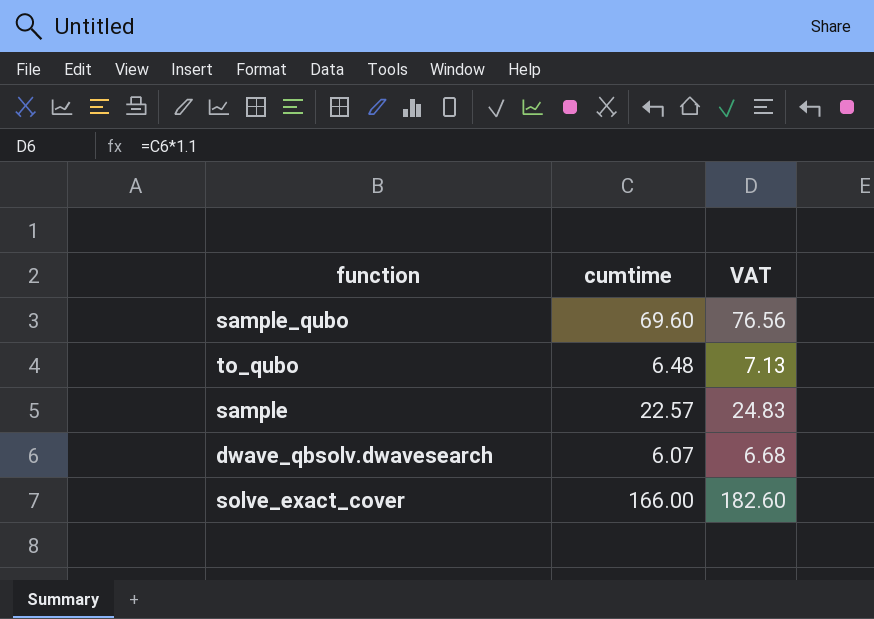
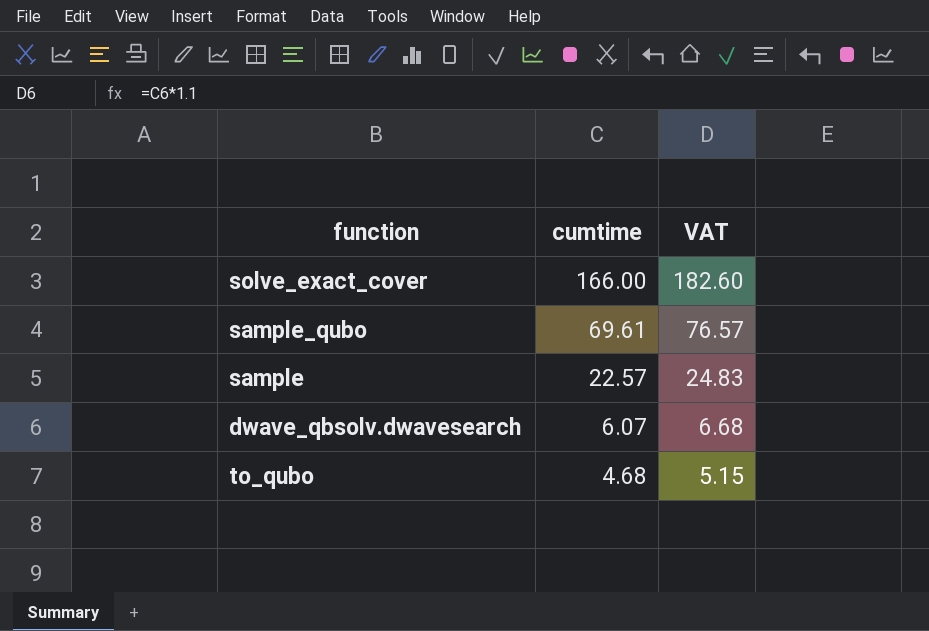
row order: none -> cumtime descending
sample_qubo | cumtime: 69.60 -> 69.61
sample_qubo | VAT: 76.56 -> 76.57
to_qubo | cumtime: 6.48 -> 4.68
to_qubo | VAT: 7.13 -> 5.15

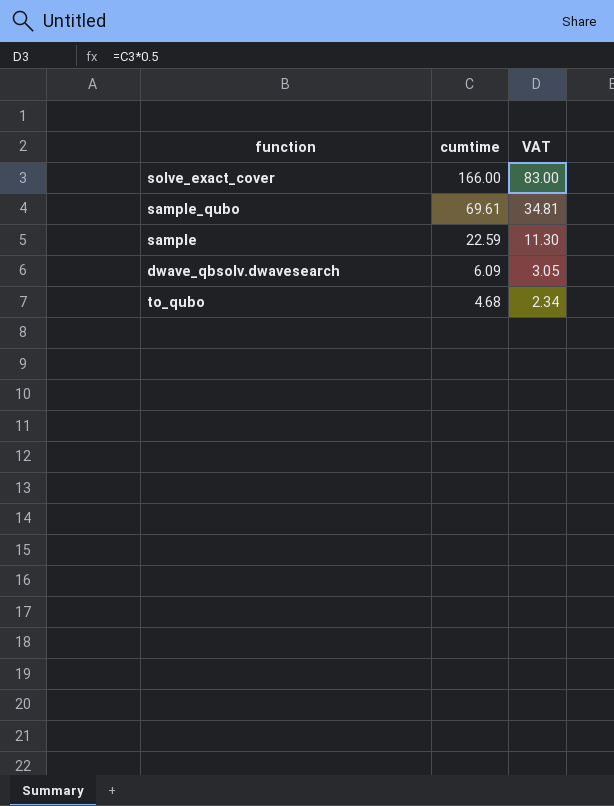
column VAT | formula: [cumtime] * 1.1 -> [cumtime] * 0.5
sample | cumtime: 22.57 -> 22.59
dwave_qbsolv.dwavesearch | cumtime: 6.07 -> 6.09

